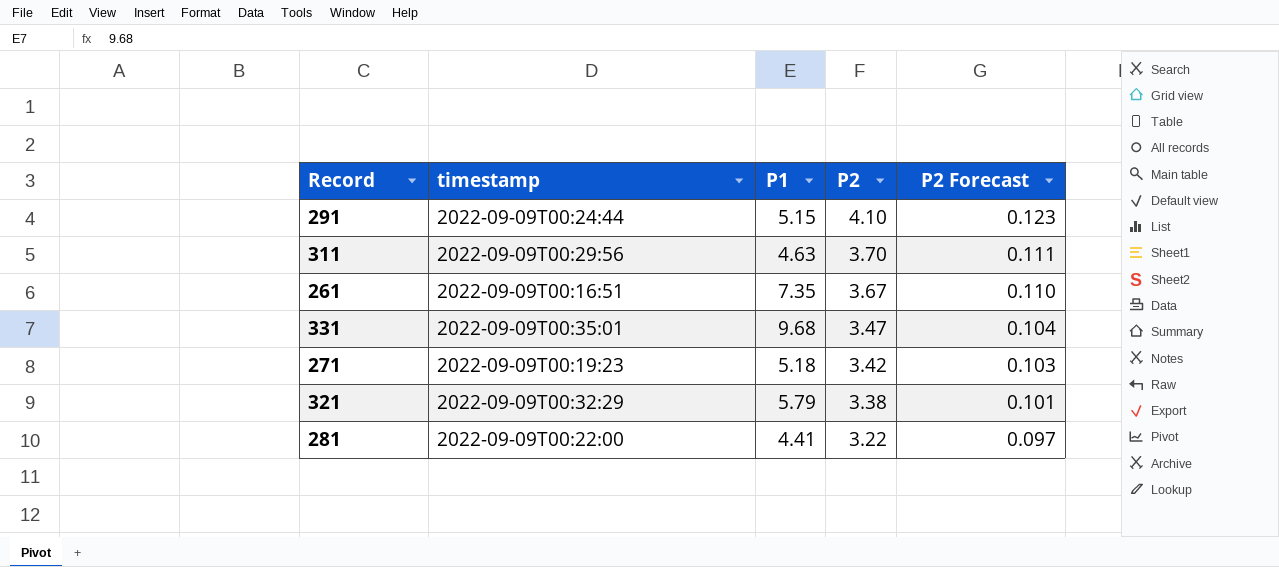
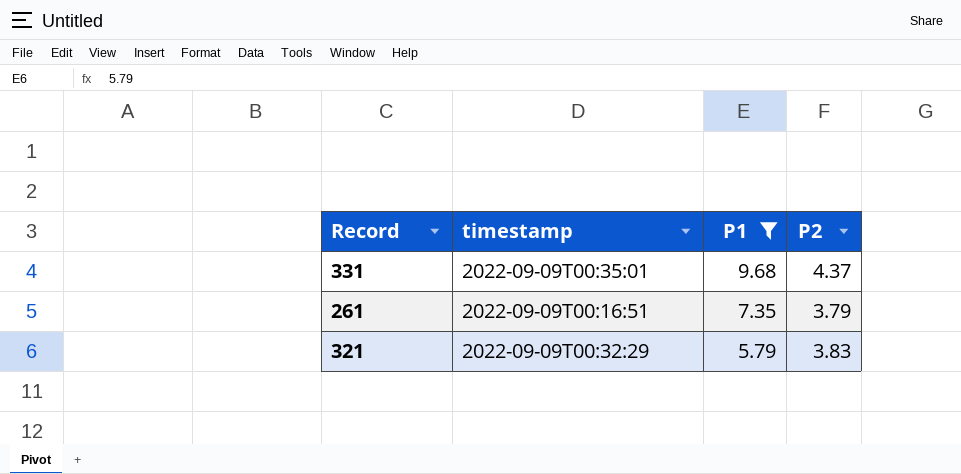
filter: none -> P1 >= 5.79
row order: P2 descending -> P1 descending
column P2 Forecast | formula: [P2] * 0.03 -> none
331 | P2: 3.47 -> 4.37
261 | P2: 3.67 -> 3.79
321 | P2: 3.38 -> 3.83

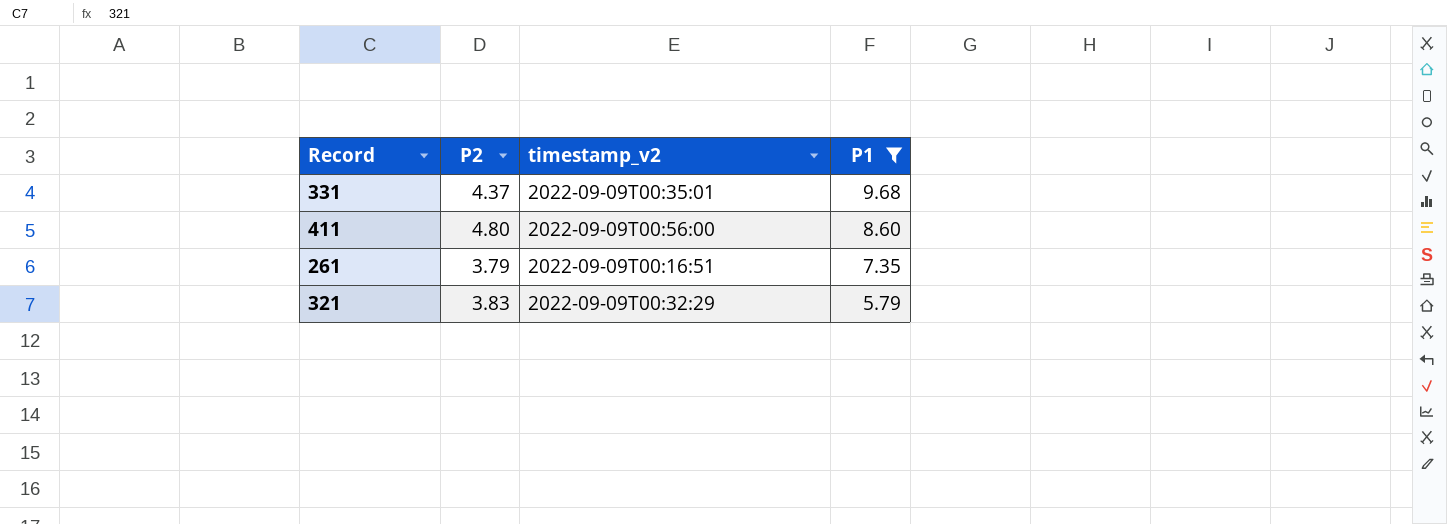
column P2 | position: 4 -> 2
column name: timestamp -> timestamp_v2
row 411: none -> 4.80 | 2022-09-09T00:56:00 | 8.60

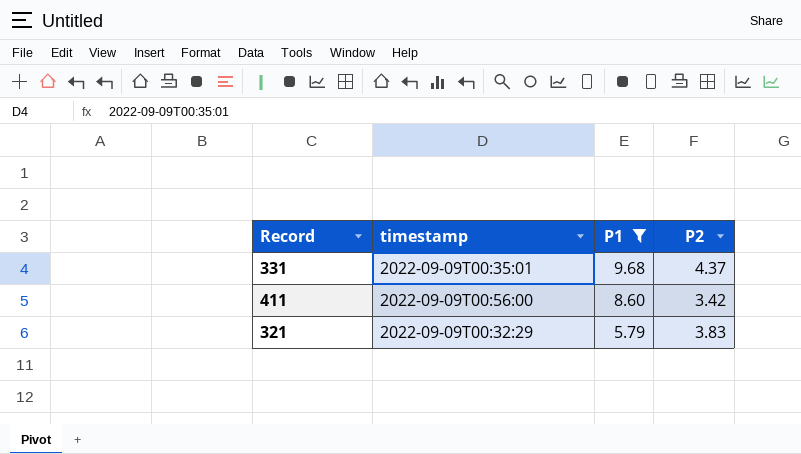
column name: timestamp_v2 -> timestamp
column P2 | position: 2 -> 4
row 261: 3.79 | 2022-09-09T00:16:51 | 7.35 -> none
411 | P2: 4.80 -> 3.42

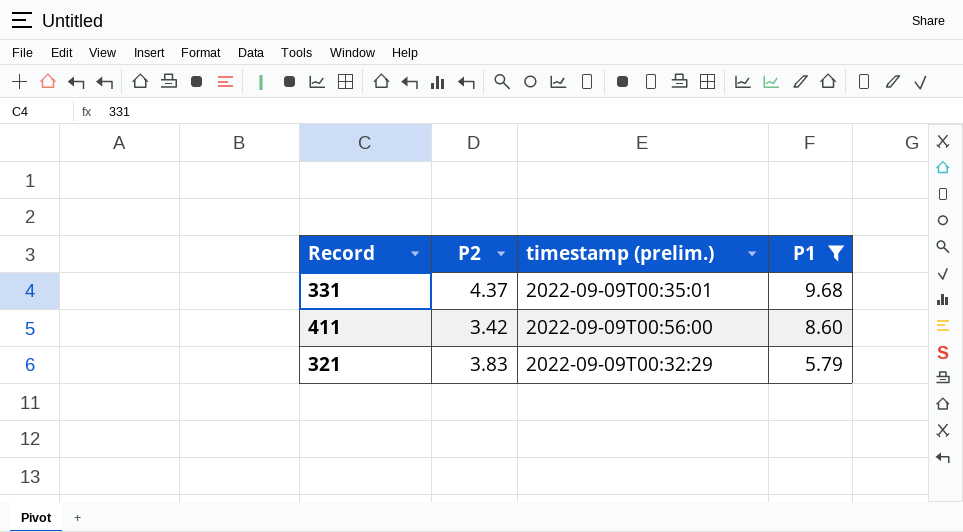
column P2 | position: 4 -> 2
column name: timestamp -> timestamp (prelim.)

